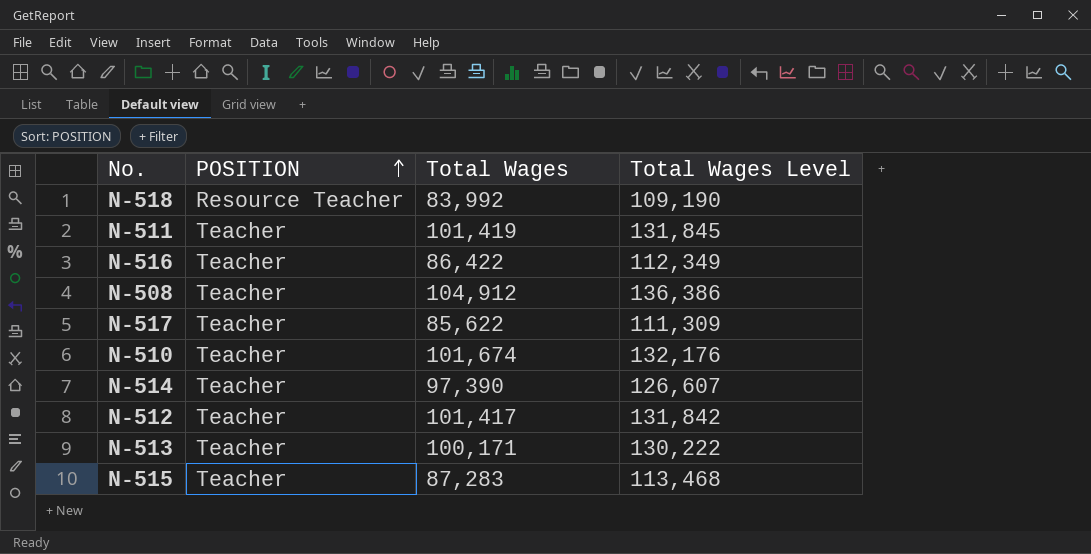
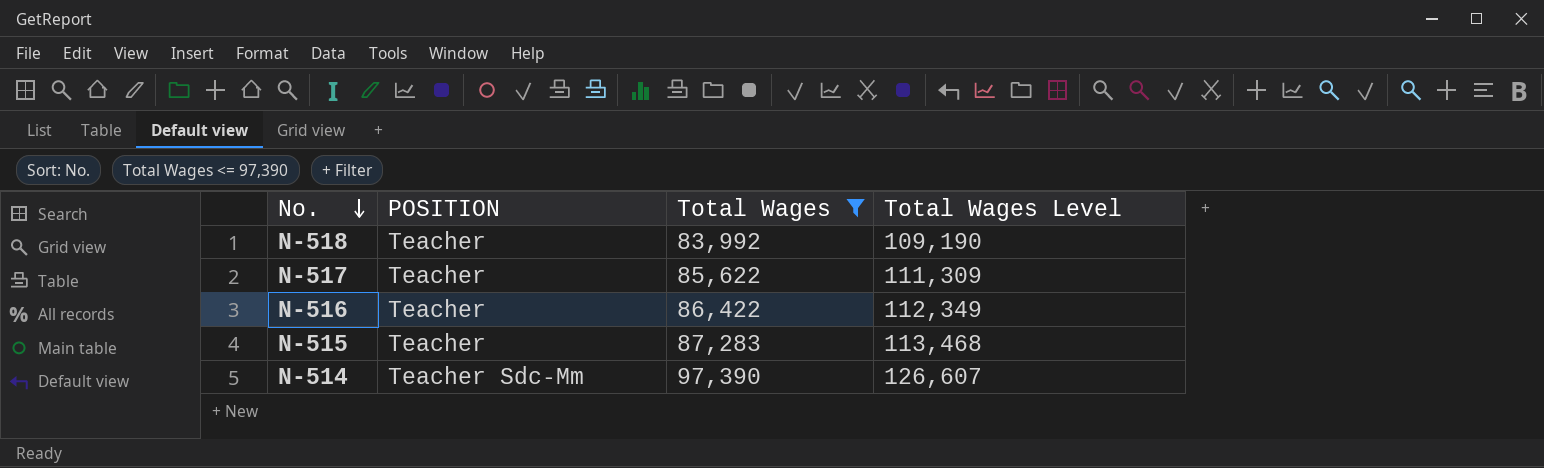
filter: none -> Total Wages <= 97,390
row order: POSITION ascending -> No. descending
N-518 | POSITION: Resource Teacher -> Teacher
N-514 | POSITION: Teacher -> Teacher Sdc-Mm

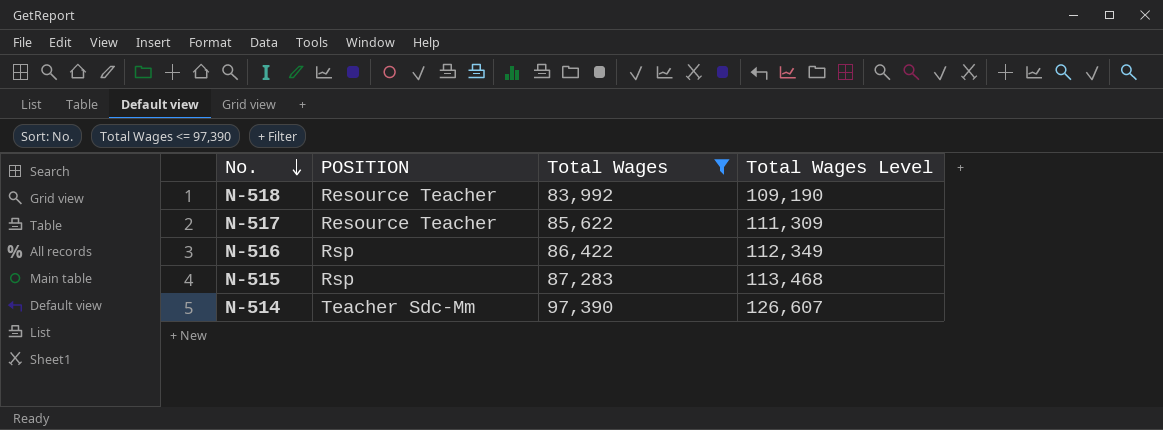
N-518 | POSITION: Teacher -> Resource Teacher
N-517 | POSITION: Teacher -> Resource Teacher
N-516 | POSITION: Teacher -> Rsp
N-515 | POSITION: Teacher -> Rsp

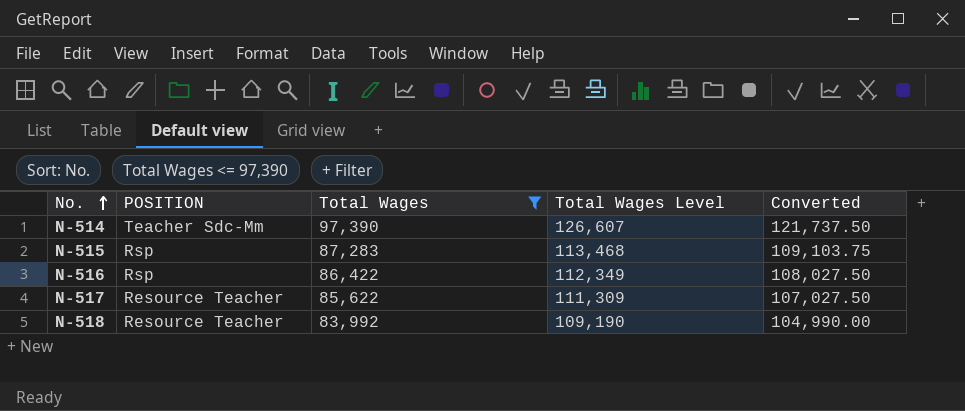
row order: No. descending -> No. ascending
column Converted | formula: none -> [Total Wages] * 1.25

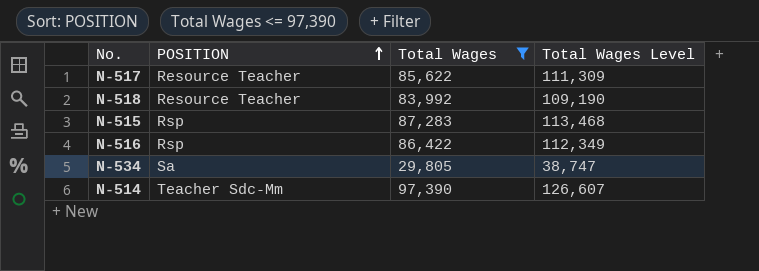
row order: No. ascending -> POSITION ascending
column Converted | formula: [Total Wages] * 1.25 -> none
row N-534: none -> Sa | 29,805 | 38,747

